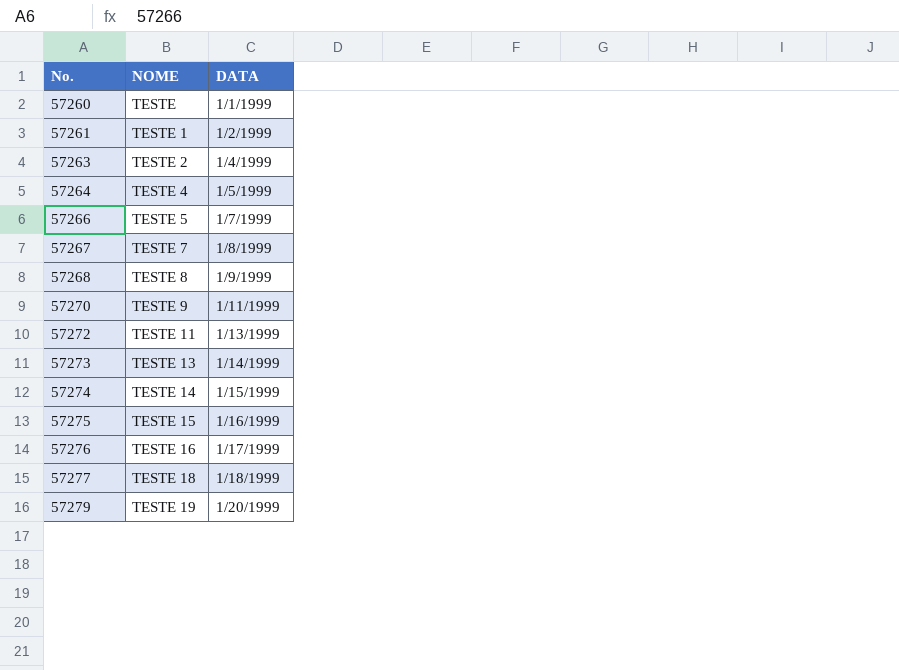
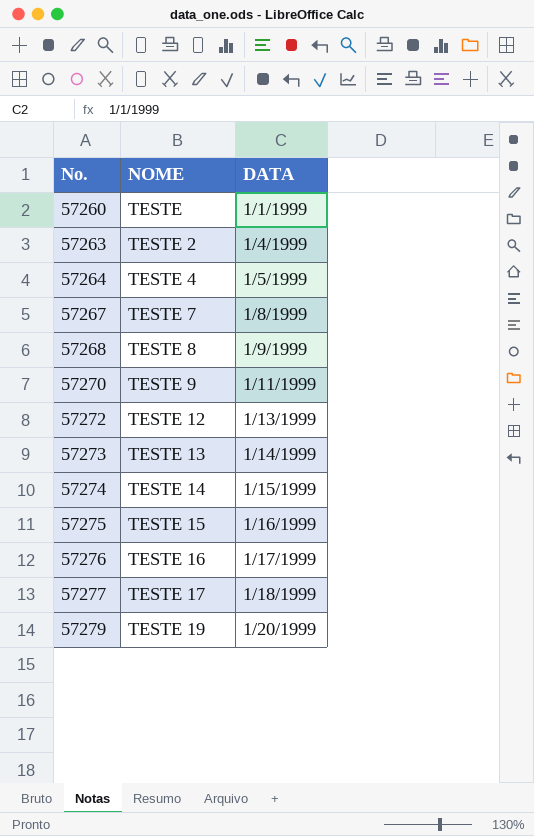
row 57261: TESTE 1 | 1/2/1999 -> none
row 57266: TESTE 5 | 1/7/1999 -> none
57272 | NOME: TESTE 11 -> TESTE 12
57277 | NOME: TESTE 18 -> TESTE 17

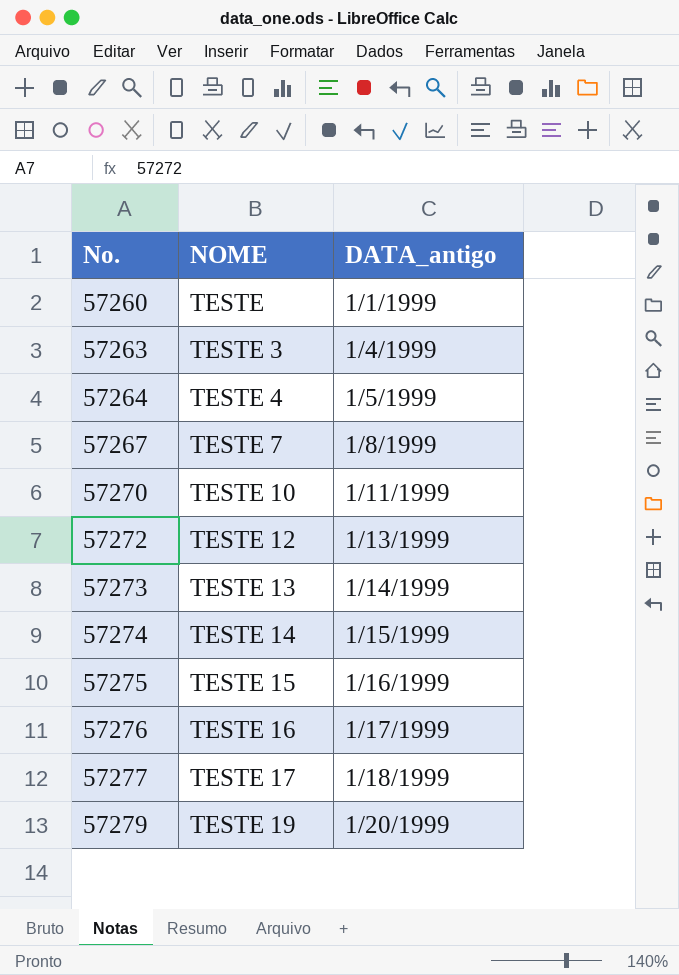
column name: DATA -> DATA_antigo
row 57268: TESTE 8 | 1/9/1999 -> none
57263 | NOME: TESTE 2 -> TESTE 3
57270 | NOME: TESTE 9 -> TESTE 10

